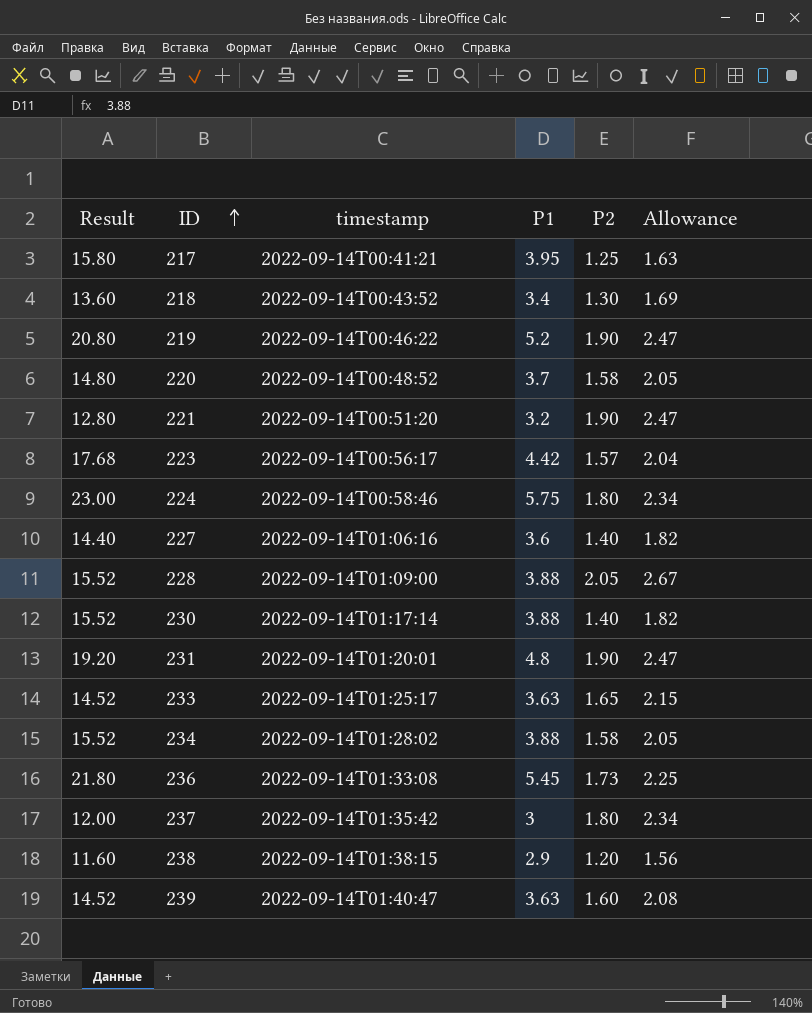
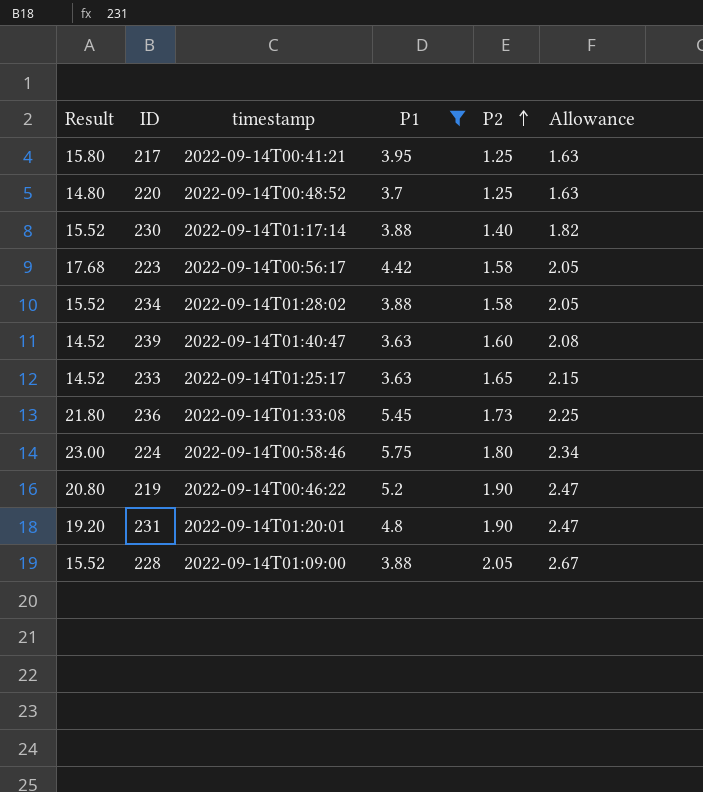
filter: none -> P1 >= 3.63
row order: ID ascending -> P2 ascending
220 | P2: 1.58 -> 1.25
220 | Allowance: 2.05 -> 1.63
223 | P2: 1.57 -> 1.58
223 | Allowance: 2.04 -> 2.05

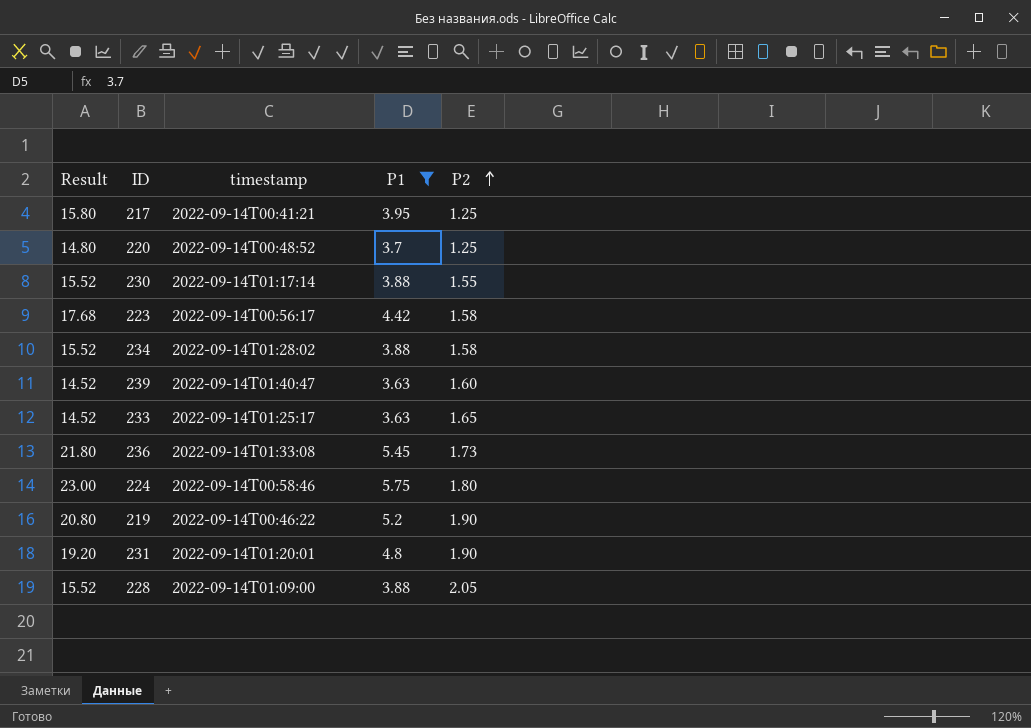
column Allowance | formula: [P2] * 1.3 -> none
230 | P2: 1.40 -> 1.55

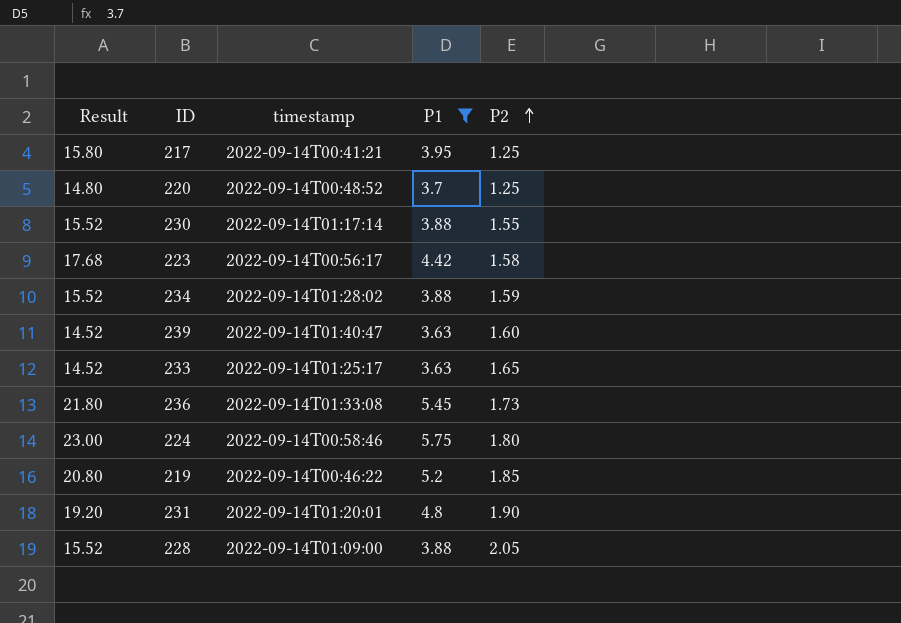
234 | P2: 1.58 -> 1.59
219 | P2: 1.90 -> 1.85

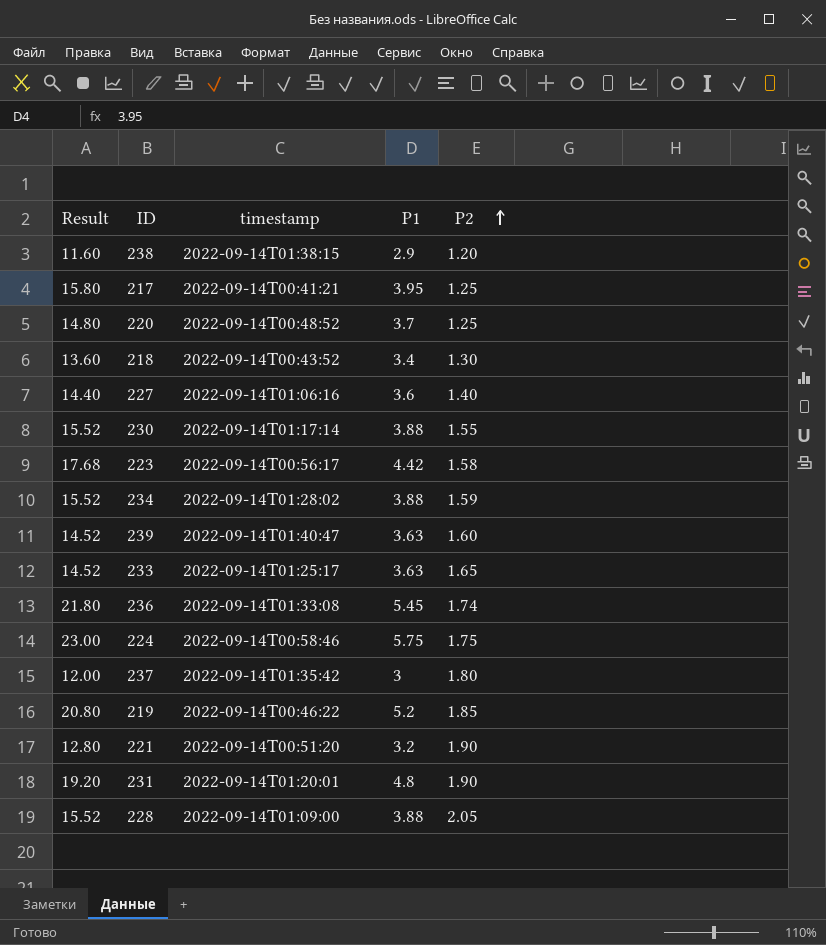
filter: P1 >= 3.63 -> none
236 | P2: 1.73 -> 1.74
224 | P2: 1.80 -> 1.75

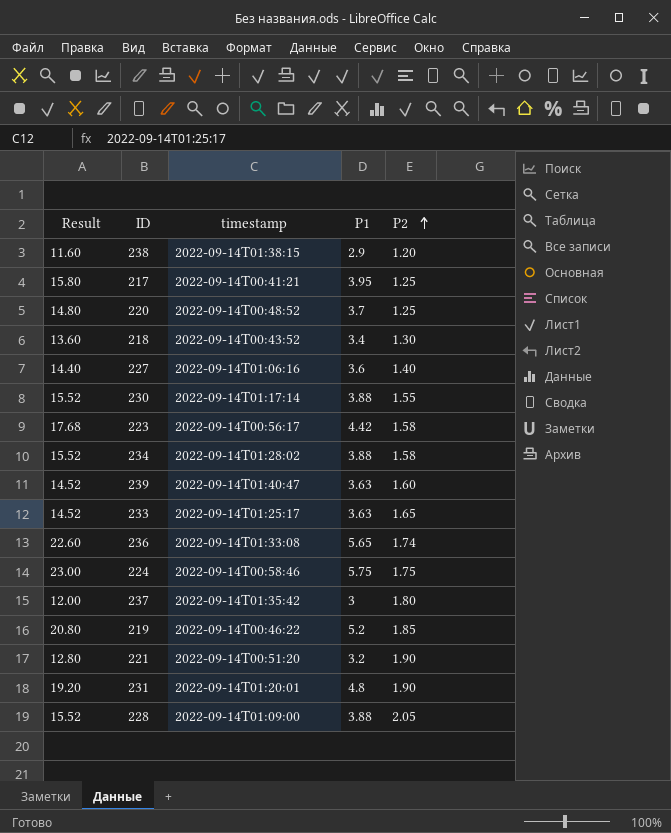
234 | P2: 1.59 -> 1.58
236 | Result: 21.80 -> 22.60
236 | P1: 5.45 -> 5.65

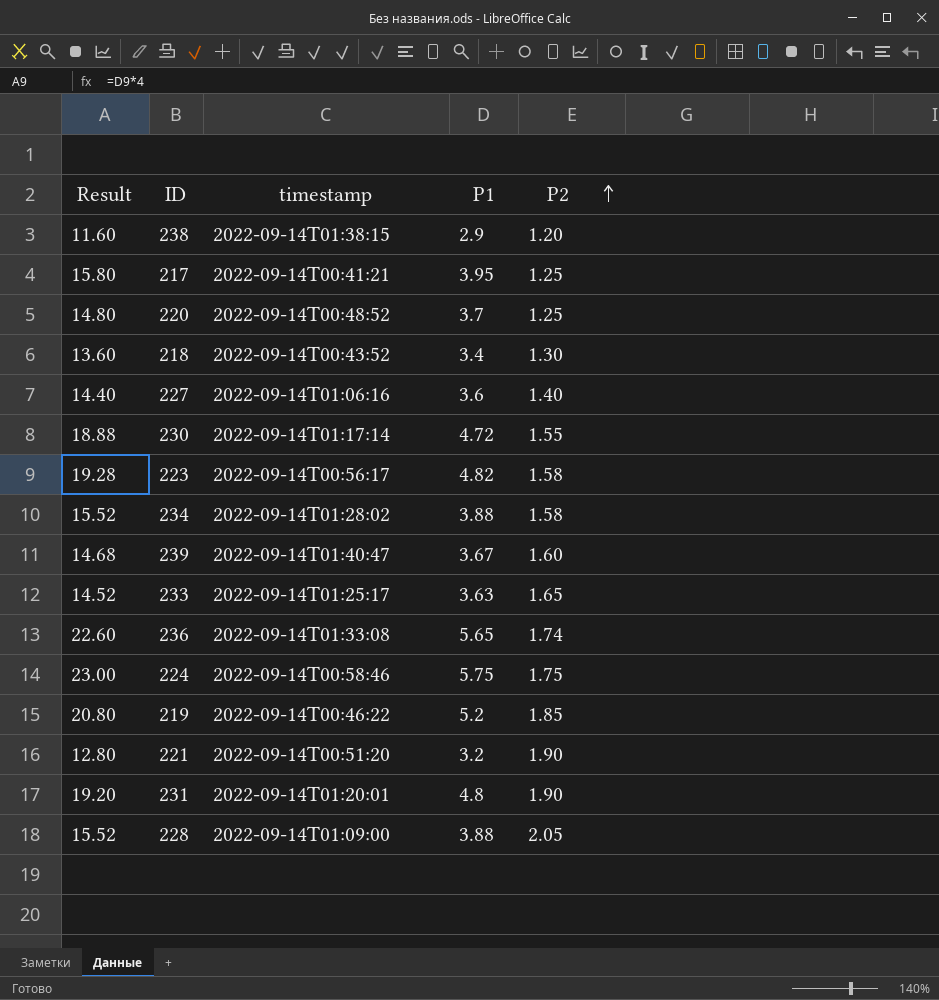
row 237: 12.00 | 2022-09-14T01:35:42 | 3 | 1.80 -> none
230 | Result: 15.52 -> 18.88
230 | P1: 3.88 -> 4.72
223 | Result: 17.68 -> 19.28
223 | P1: 4.42 -> 4.82
239 | Result: 14.52 -> 14.68
239 | P1: 3.63 -> 3.67

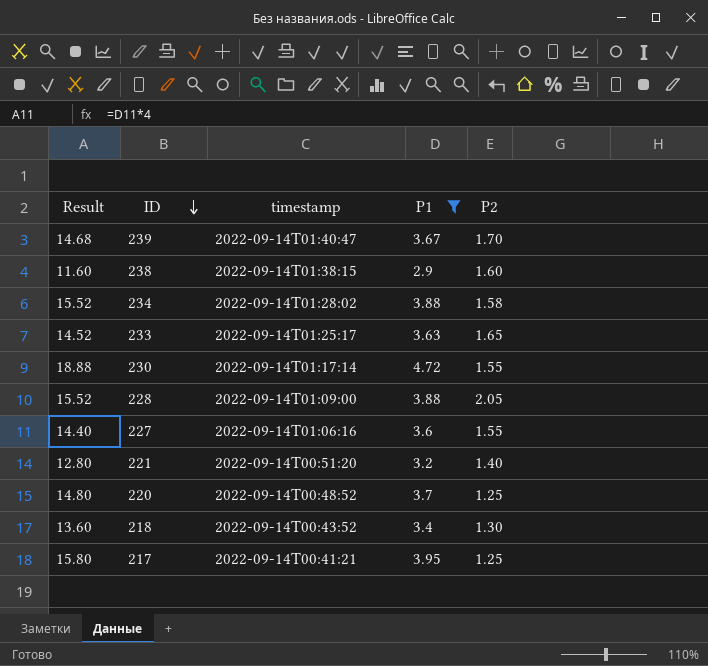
filter: none -> P1 <= 4.72
row order: P2 ascending -> ID descending
239 | P2: 1.60 -> 1.70
238 | P2: 1.20 -> 1.60
227 | P2: 1.40 -> 1.55
221 | P2: 1.90 -> 1.40

